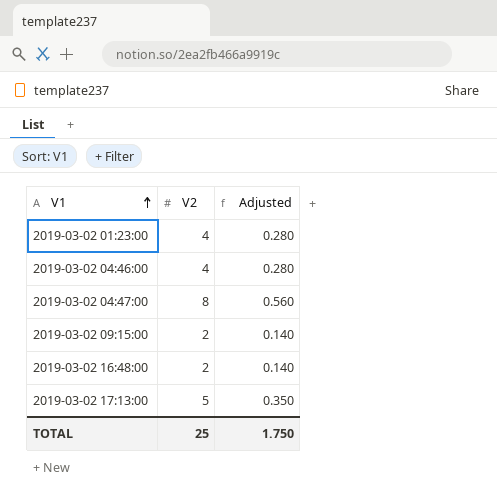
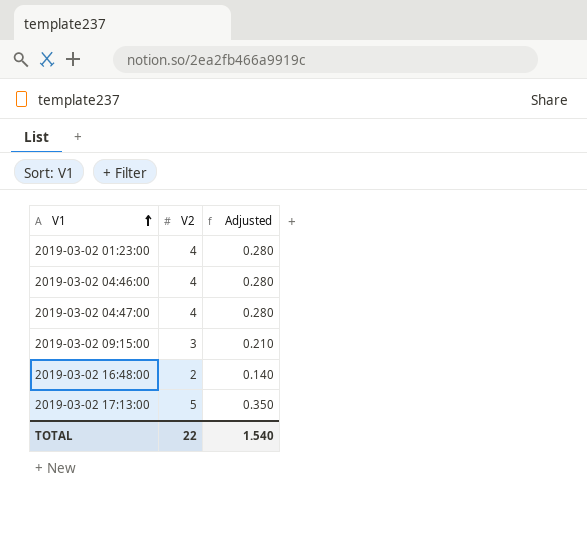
2019-03-02 04:47:00 | V2: 8 -> 4
2019-03-02 04:47:00 | Adjusted: 0.560 -> 0.280
2019-03-02 09:15:00 | V2: 2 -> 3
2019-03-02 09:15:00 | Adjusted: 0.140 -> 0.210
TOTAL | V2: 25 -> 22
TOTAL | Adjusted: 1.750 -> 1.540

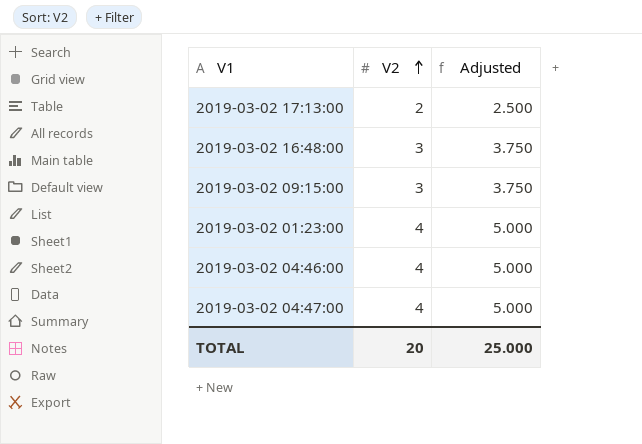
row order: V1 ascending -> V2 ascending
column Adjusted | formula: [V2] * 0.07 -> [V2] * 1.25
2019-03-02 17:13:00 | V2: 5 -> 2
2019-03-02 16:48:00 | V2: 2 -> 3
TOTAL | V2: 22 -> 20
TOTAL | Adjusted: 1.540 -> 25.000

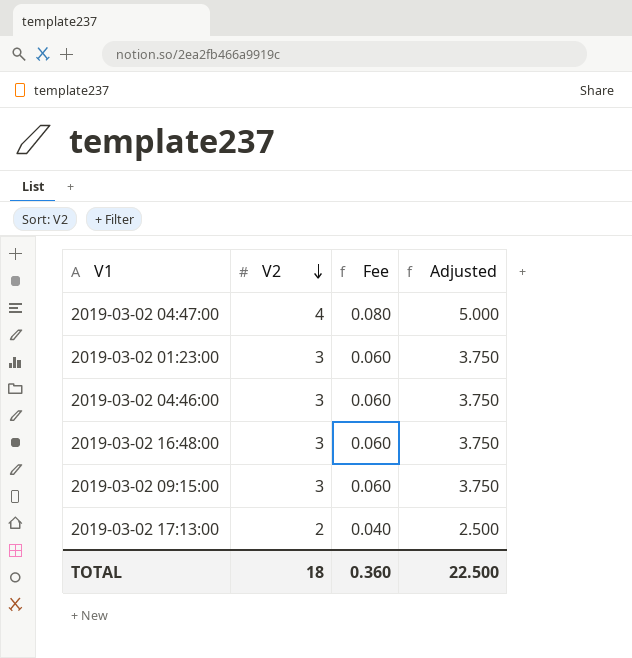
row order: V2 ascending -> V2 descending
column Fee | formula: none -> [V2] * 0.02
2019-03-02 01:23:00 | V2: 4 -> 3
2019-03-02 01:23:00 | Adjusted: 5.000 -> 3.750
2019-03-02 04:46:00 | V2: 4 -> 3
2019-03-02 04:46:00 | Adjusted: 5.000 -> 3.750
TOTAL | V2: 20 -> 18
TOTAL | Adjusted: 25.000 -> 22.500

